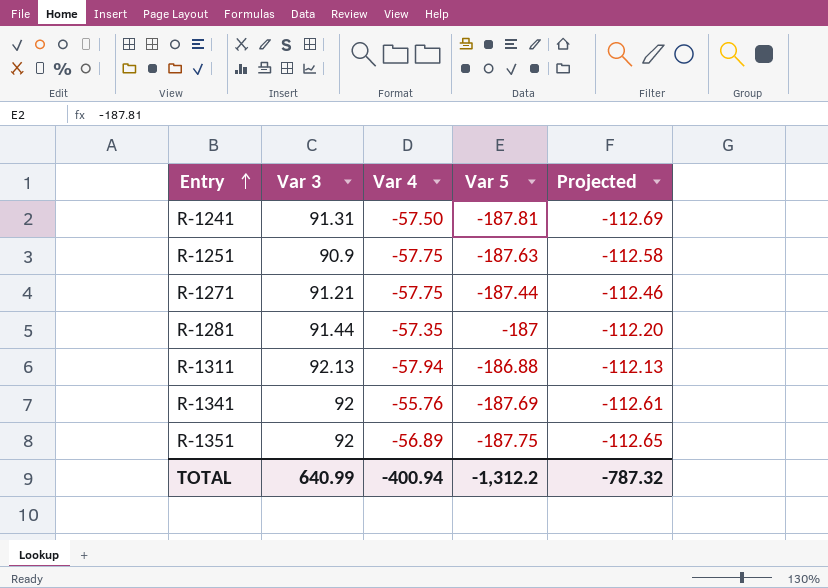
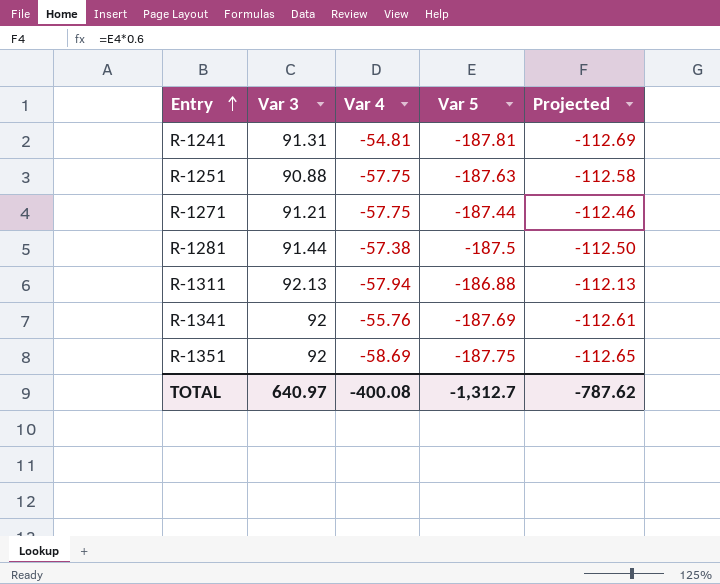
R-1241 | Var 4: -57.50 -> -54.81
R-1251 | Var 3: 90.9 -> 90.88
R-1281 | Var 4: -57.35 -> -57.38
R-1281 | Var 5: -187 -> -187.5
R-1281 | Projected: -112.20 -> -112.50
R-1351 | Var 4: -56.89 -> -58.69
TOTAL | Var 3: 640.99 -> 640.97
TOTAL | Var 4: -400.94 -> -400.08
TOTAL | Var 5: -1,312.2 -> -1,312.7
TOTAL | Projected: -787.32 -> -787.62

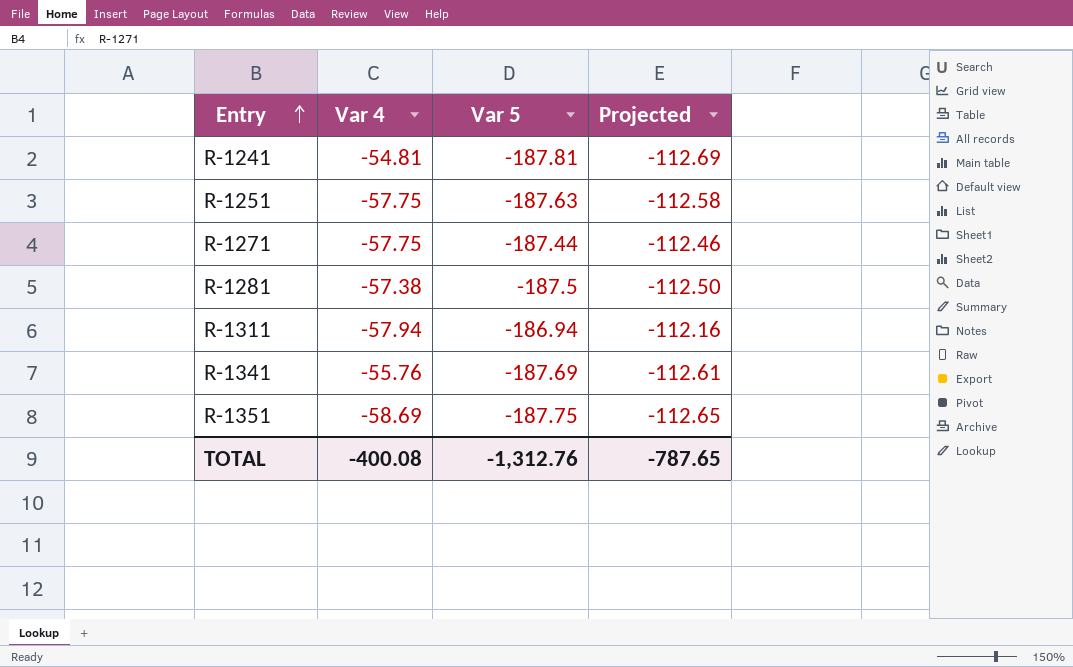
column Var 3 | position: 2 -> none
R-1311 | Var 5: -186.88 -> -186.94
R-1311 | Projected: -112.13 -> -112.16
TOTAL | Var 5: -1,312.7 -> -1,312.76
TOTAL | Projected: -787.62 -> -787.65

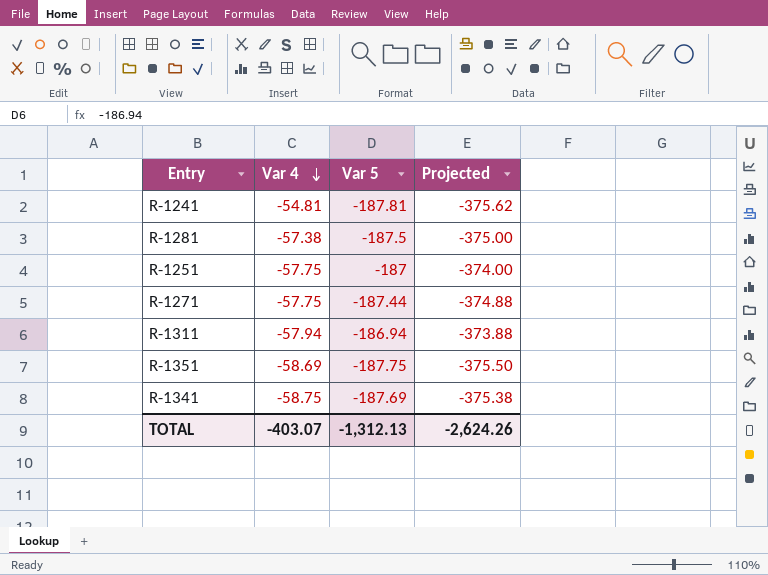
row order: Entry ascending -> Var 4 descending
column Projected | formula: [Var 5] * 0.6 -> [Var 5] * 2
R-1251 | Var 5: -187.63 -> -187
R-1341 | Var 4: -55.76 -> -58.75
TOTAL | Var 4: -400.08 -> -403.07
TOTAL | Var 5: -1,312.76 -> -1,312.13
TOTAL | Projected: -787.65 -> -2,624.26

